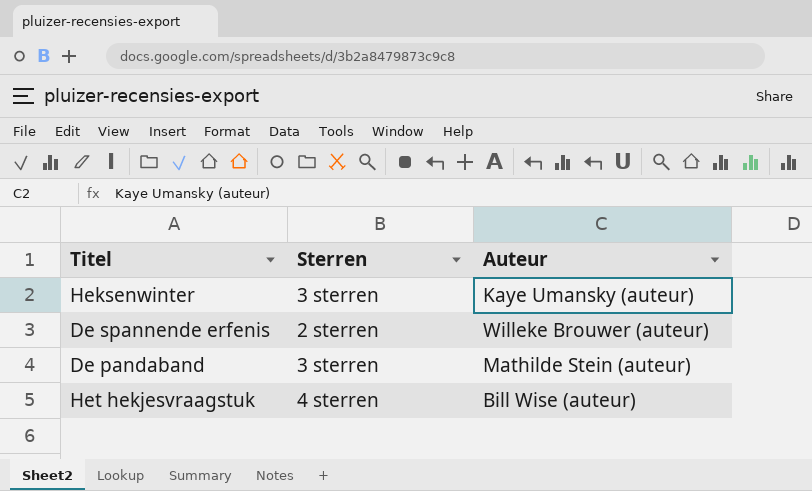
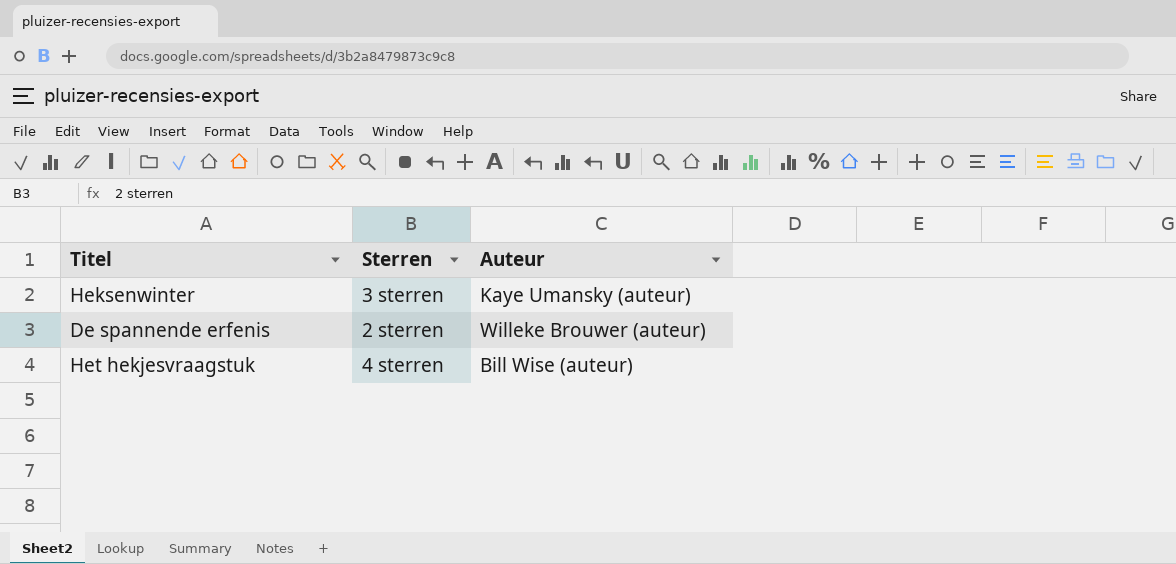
row De pandaband: 3 sterren | Mathilde Stein (auteur) -> none

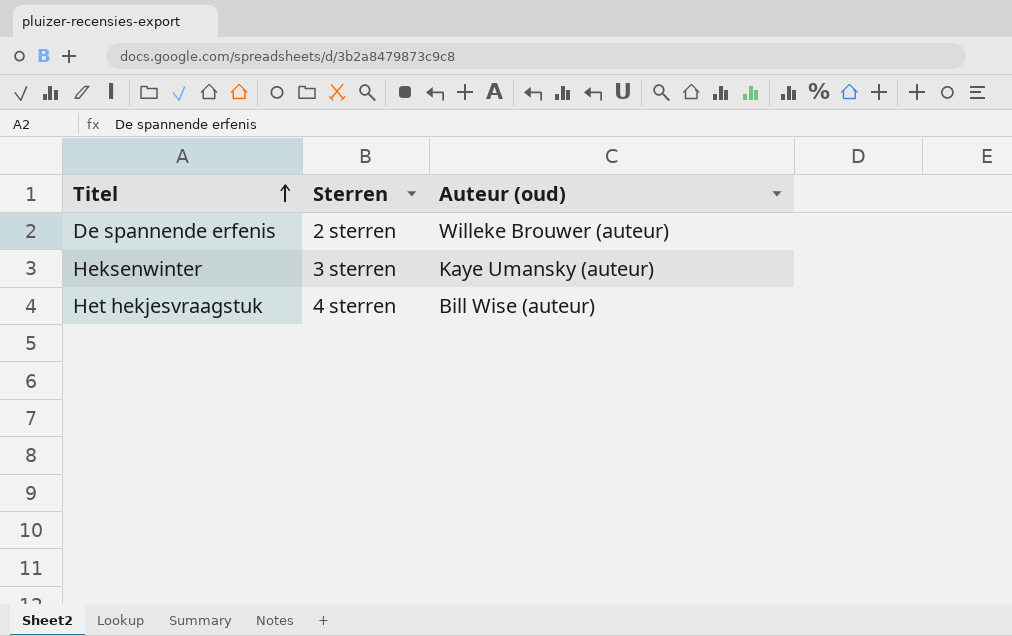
row order: none -> Titel ascending
column name: Auteur -> Auteur (oud)

